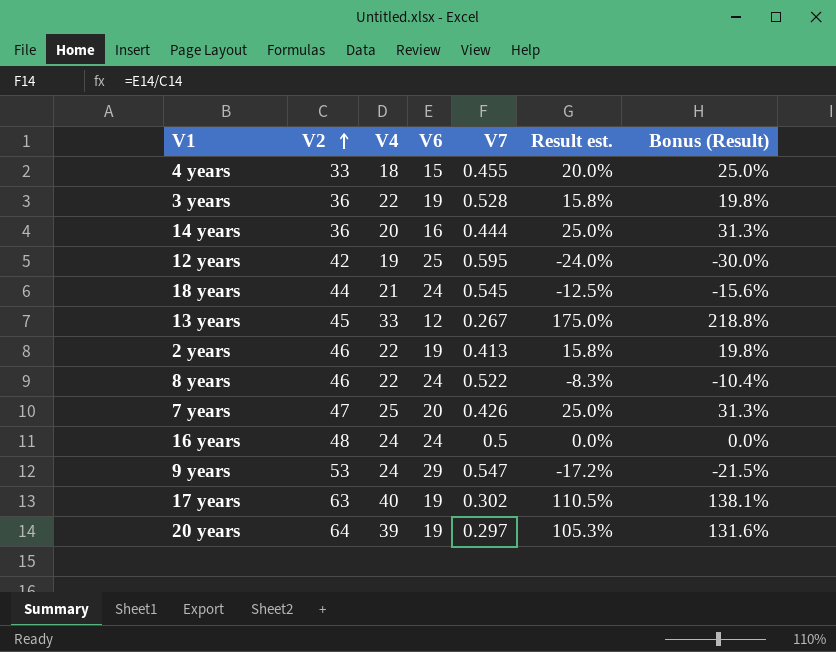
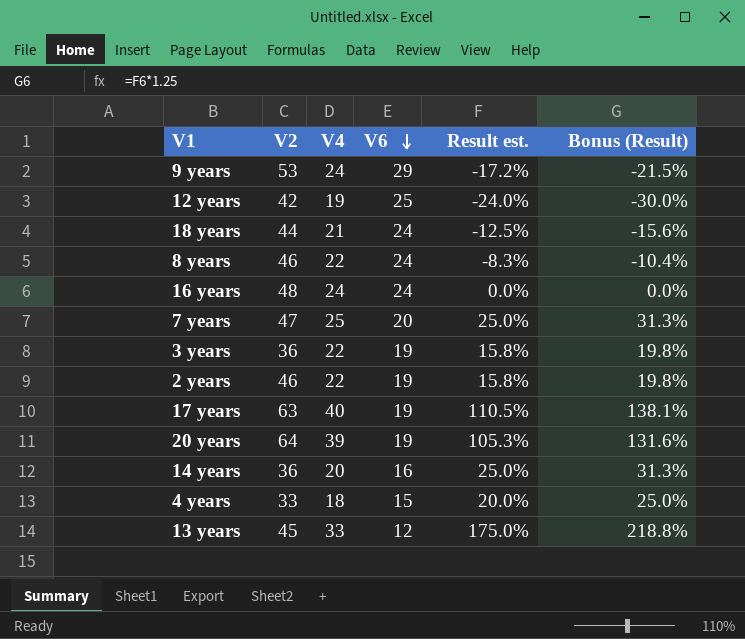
row order: V2 ascending -> V6 descending
column V7 | formula: [V6] / [V2] -> none

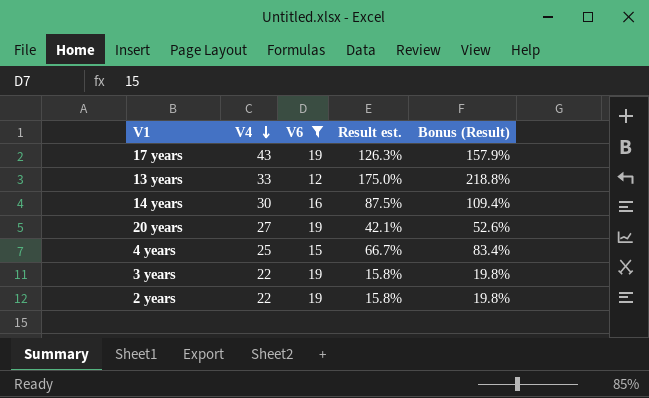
filter: none -> V6 <= 19
row order: V6 descending -> V4 descending
column V2 | position: 2 -> none
17 years | V4: 40 -> 43
17 years | Result est.: 110.5% -> 126.3%
17 years | Bonus (Result): 138.1% -> 157.9%
14 years | V4: 20 -> 30
14 years | Result est.: 25.0% -> 87.5%
14 years | Bonus (Result): 31.3% -> 109.4%
20 years | V4: 39 -> 27
20 years | Result est.: 105.3% -> 42.1%
20 years | Bonus (Result): 131.6% -> 52.6%
4 years | V4: 18 -> 25
4 years | Result est.: 20.0% -> 66.7%
4 years | Bonus (Result): 25.0% -> 83.4%

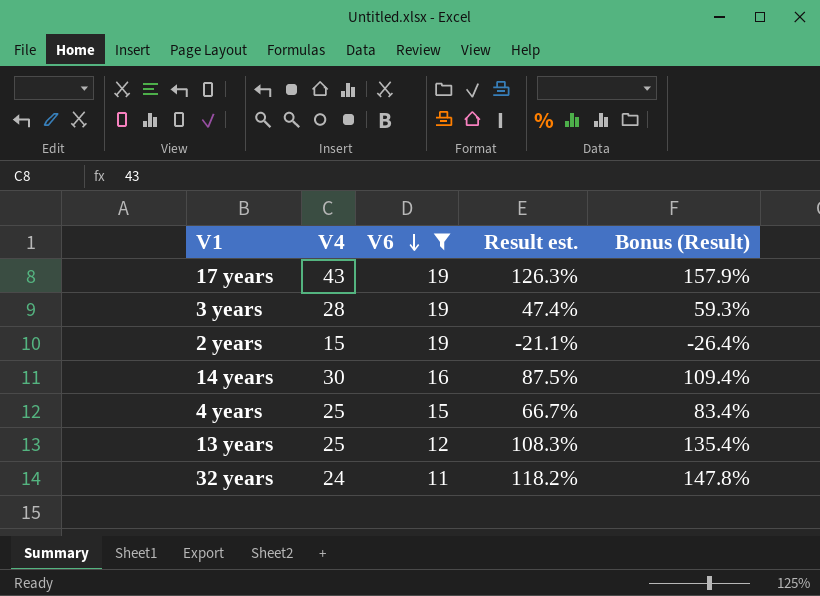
row order: V4 descending -> V6 descending
row 20 years: 27 | 19 | 42.1% | 52.6% -> none
3 years | V4: 22 -> 28
3 years | Result est.: 15.8% -> 47.4%
3 years | Bonus (Result): 19.8% -> 59.3%
2 years | V4: 22 -> 15
2 years | Result est.: 15.8% -> -21.1%
2 years | Bonus (Result): 19.8% -> -26.4%
13 years | V4: 33 -> 25
13 years | Result est.: 175.0% -> 108.3%
13 years | Bonus (Result): 218.8% -> 135.4%
row 32 years: none -> 24 | 11 | 118.2% | 147.8%

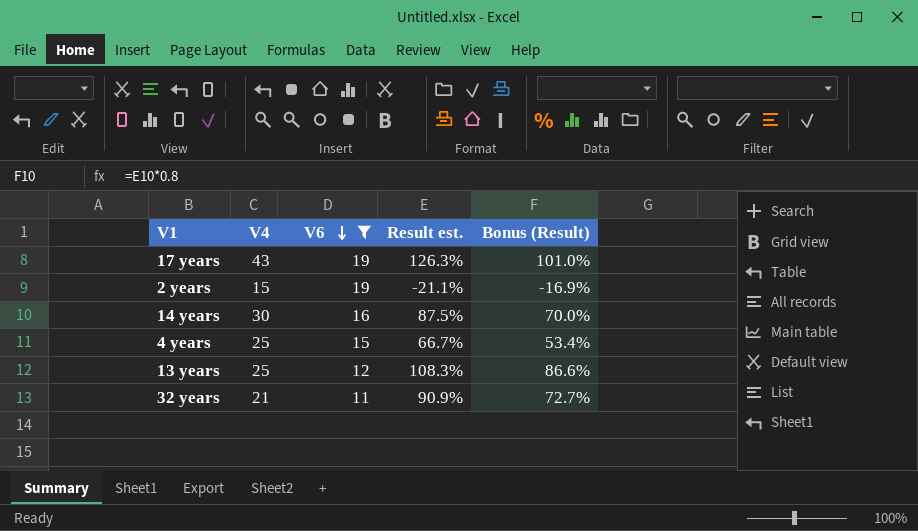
column Bonus (Result) | formula: [Result est.] * 1.25 -> [Result est.] * 0.8
row 3 years: 28 | 19 | 47.4% | 59.3% -> none
32 years | V4: 24 -> 21
32 years | Result est.: 118.2% -> 90.9%

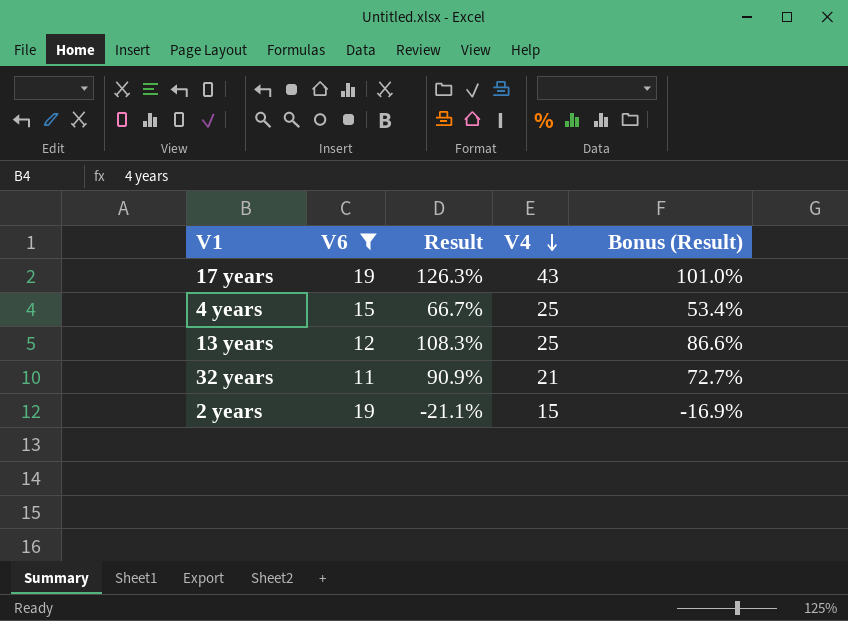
row order: V6 descending -> V4 descending
column name: Result est. -> Result
column V4 | position: 2 -> 4
row 14 years: 30 | 16 | 87.5% | 70.0% -> none

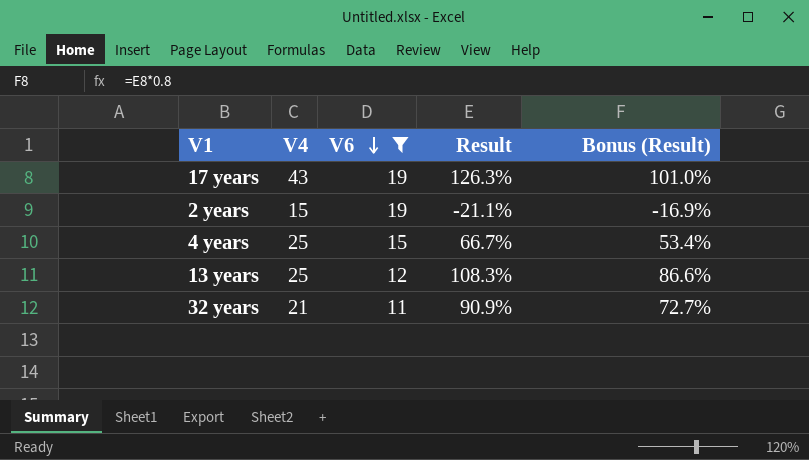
row order: V4 descending -> V6 descending
column V4 | position: 4 -> 2

